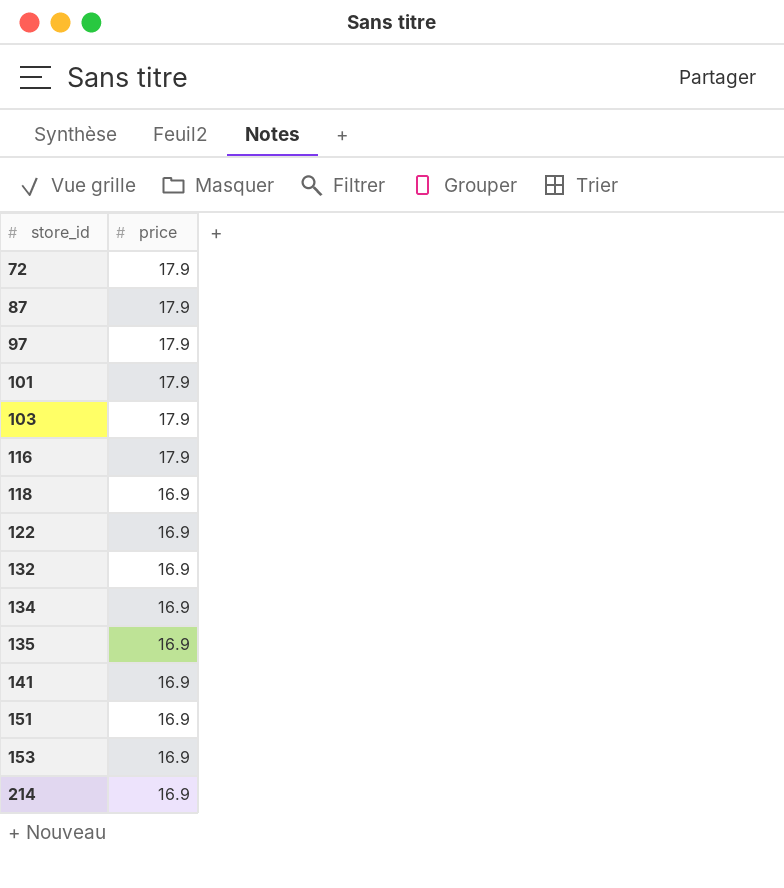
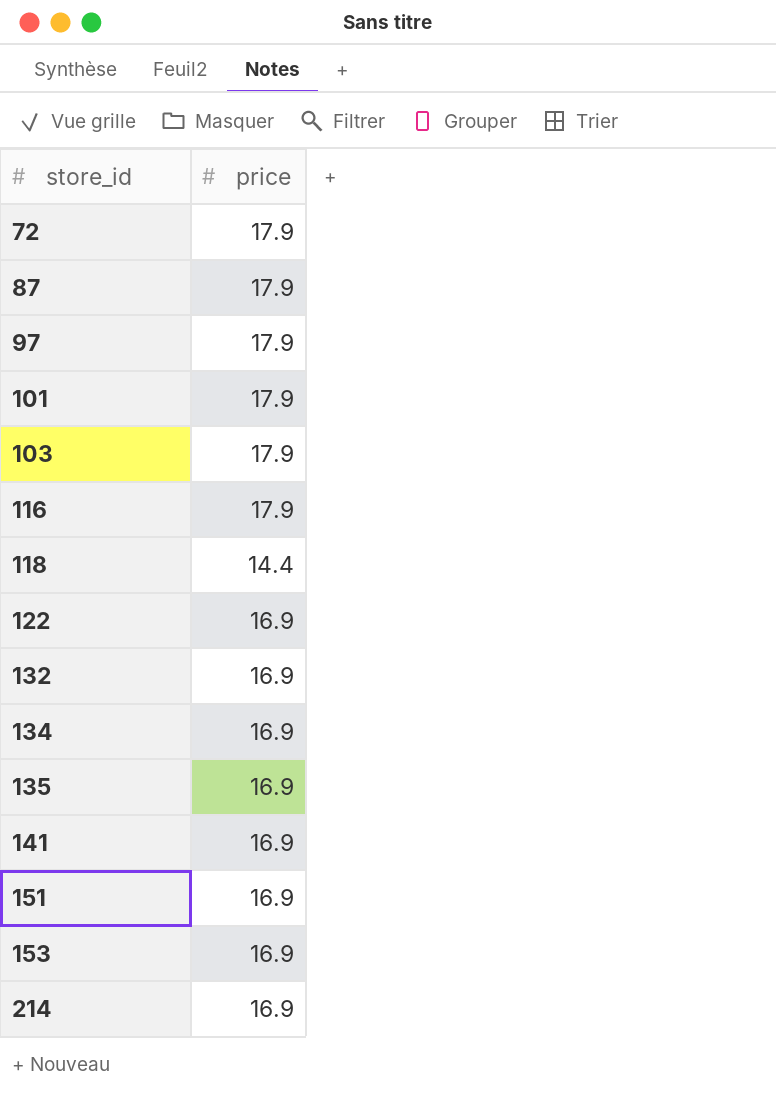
118 | price: 16.9 -> 14.4

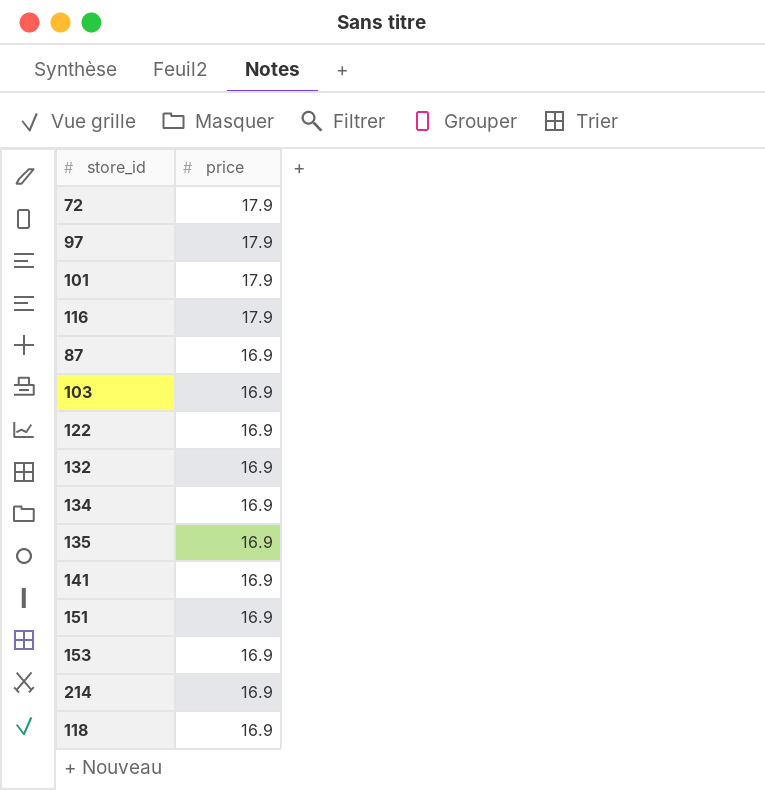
row order: store_id ascending -> price descending
87 | price: 17.9 -> 16.9
103 | price: 17.9 -> 16.9
118 | price: 14.4 -> 16.9

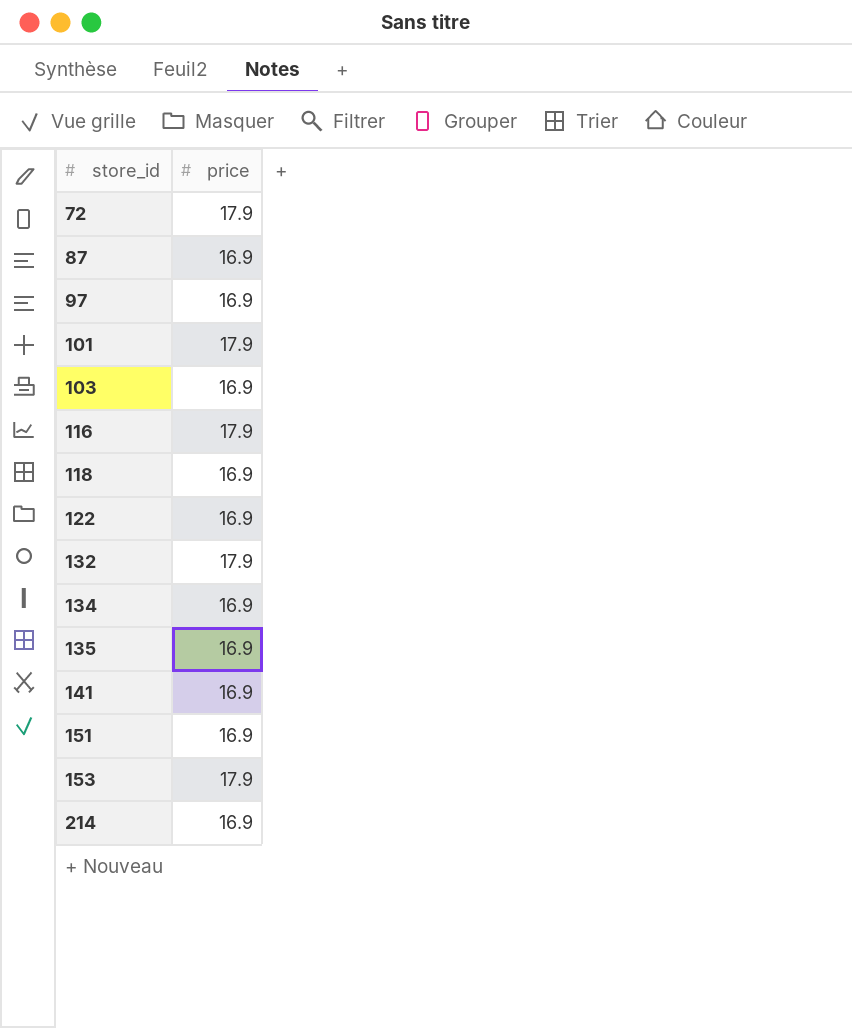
row order: price descending -> store_id ascending
97 | price: 17.9 -> 16.9
132 | price: 16.9 -> 17.9
153 | price: 16.9 -> 17.9

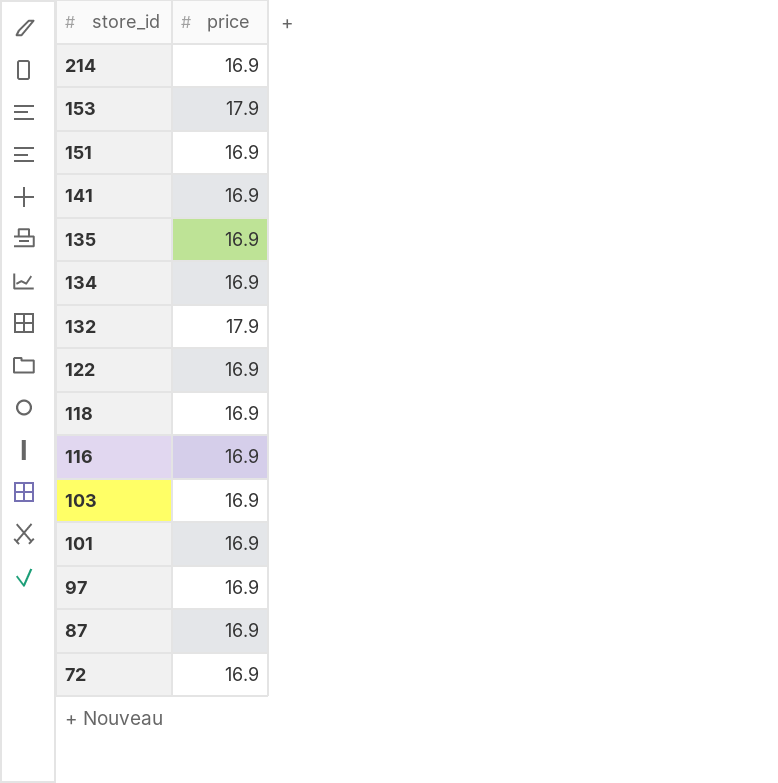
row order: store_id ascending -> store_id descending
116 | price: 17.9 -> 16.9
101 | price: 17.9 -> 16.9
72 | price: 17.9 -> 16.9

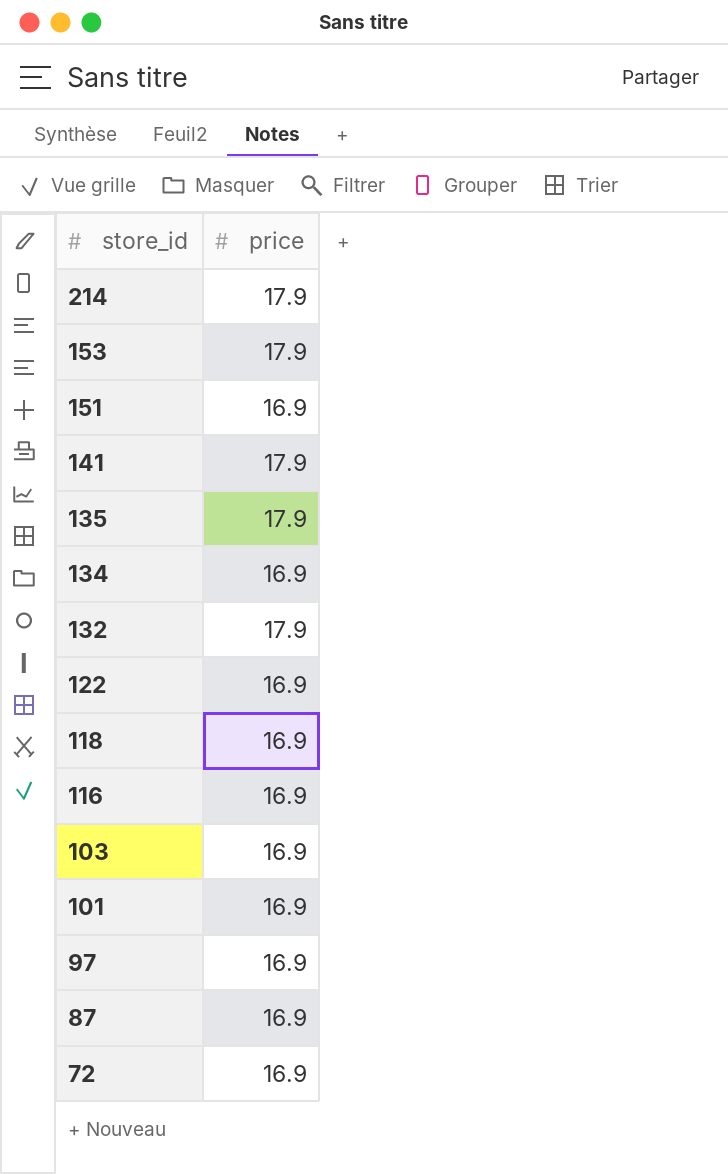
214 | price: 16.9 -> 17.9
141 | price: 16.9 -> 17.9
135 | price: 16.9 -> 17.9

